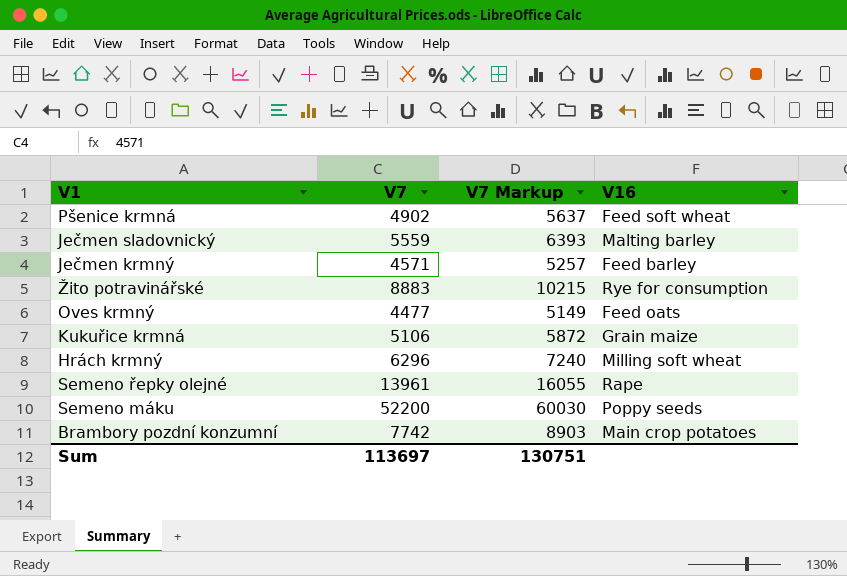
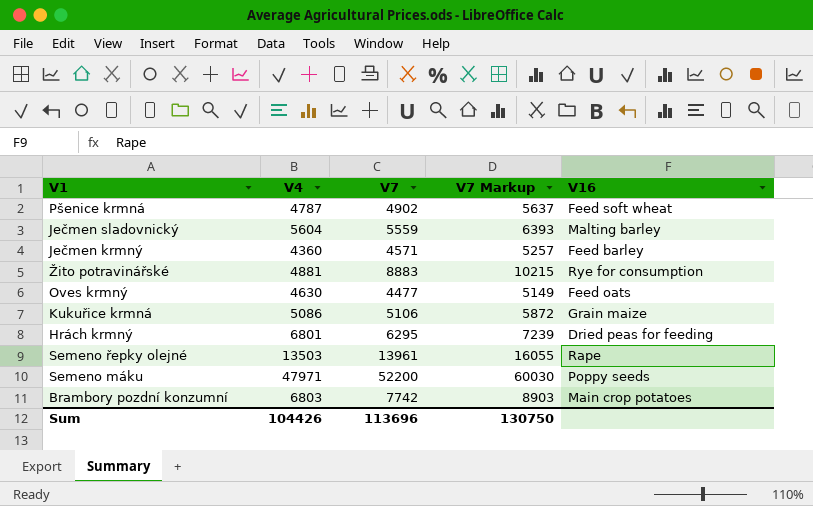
column V4 | position: none -> 2
Hrách krmný | V7: 6296 -> 6295
Hrách krmný | V7 Markup: 7240 -> 7239
Hrách krmný | V16: Milling soft wheat -> Dried peas for feeding
Sum | V7: 113697 -> 113696
Sum | V7 Markup: 130751 -> 130750

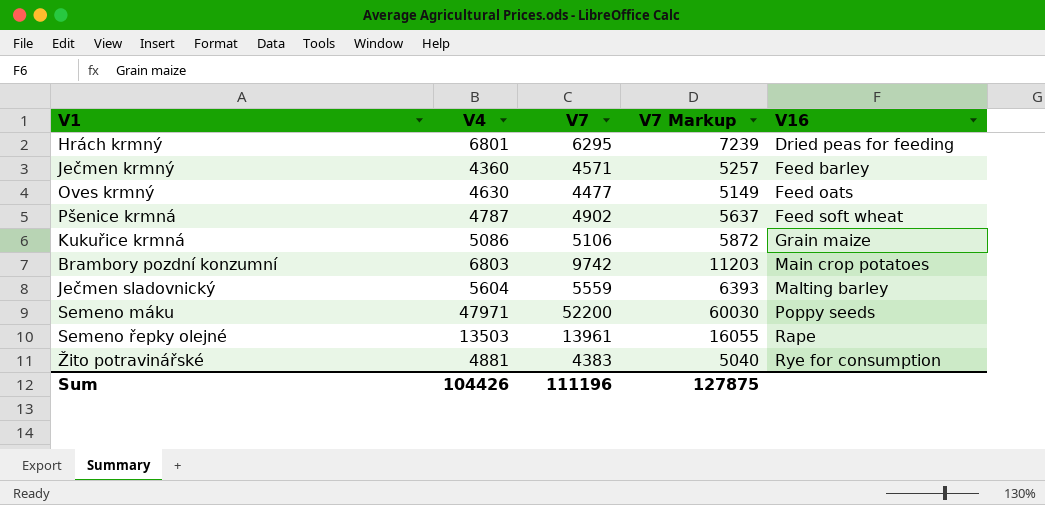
row order: none -> V16 ascending
Brambory pozdní konzumní | V7: 7742 -> 9742
Brambory pozdní konzumní | V7 Markup: 8903 -> 11203
Žito potravinářské | V7: 8883 -> 4383
Žito potravinářské | V7 Markup: 10215 -> 5040
Sum | V7: 113696 -> 111196
Sum | V7 Markup: 130750 -> 127875

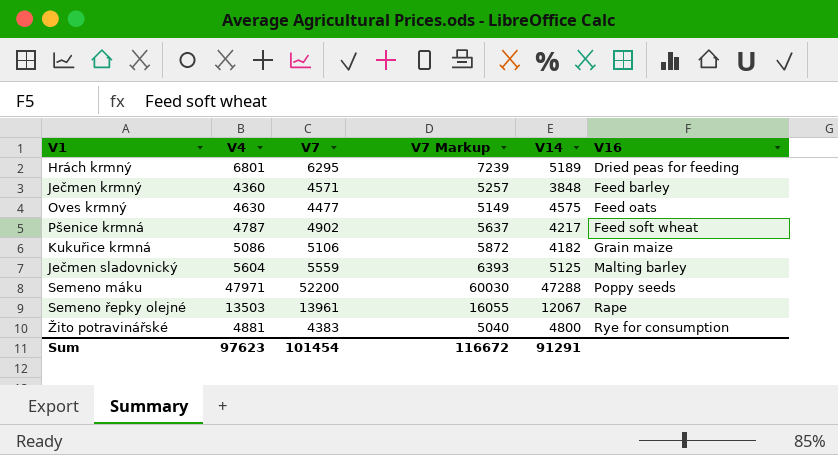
column V14 | position: none -> 5
row Brambory pozdní konzumní: 6803 | 9742 | 11203 | Main crop potatoes -> none
Sum | V4: 104426 -> 97623
Sum | V7: 111196 -> 101454
Sum | V7 Markup: 127875 -> 116672

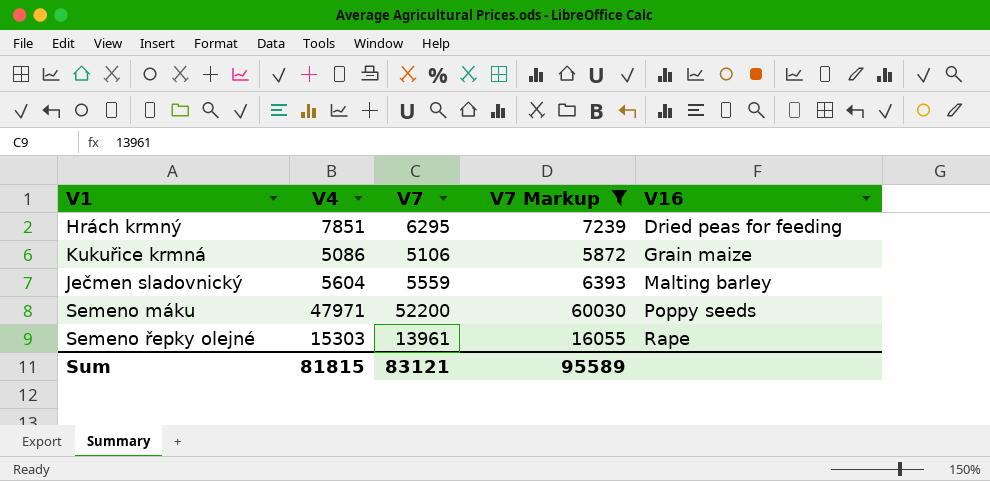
filter: none -> V7 Markup >= 5872
column V14 | position: 5 -> none
Hrách krmný | V4: 6801 -> 7851
Semeno řepky olejné | V4: 13503 -> 15303
Sum | V4: 97623 -> 81815
Sum | V7: 101454 -> 83121
Sum | V7 Markup: 116672 -> 95589

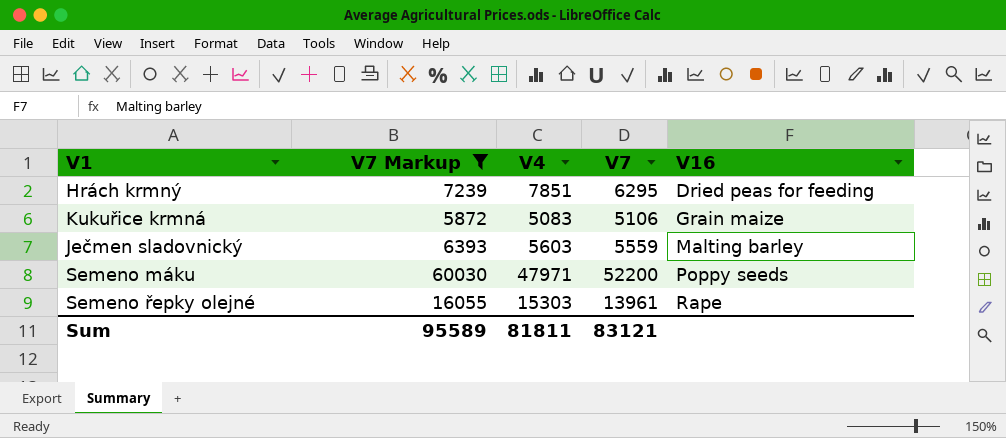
column V7 Markup | position: 4 -> 2
Kukuřice krmná | V4: 5086 -> 5083
Ječmen sladovnický | V4: 5604 -> 5603
Sum | V4: 81815 -> 81811

